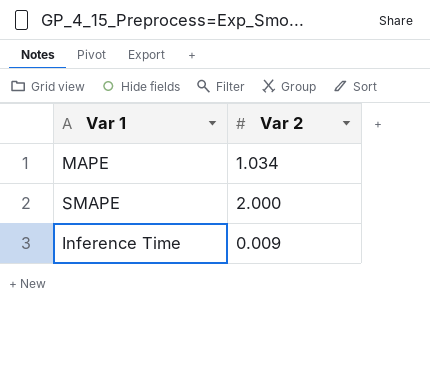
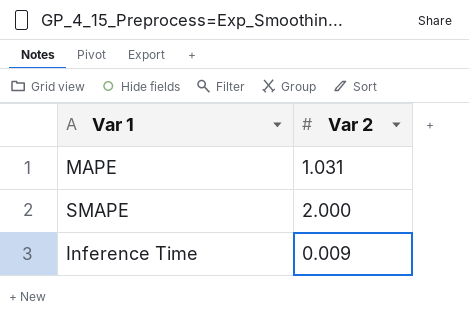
MAPE | Var 2: 1.034 -> 1.031

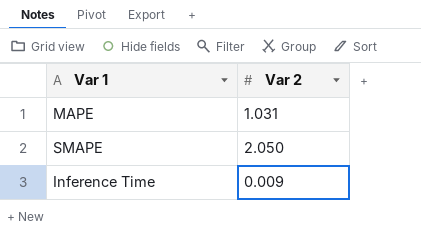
SMAPE | Var 2: 2.000 -> 2.050

